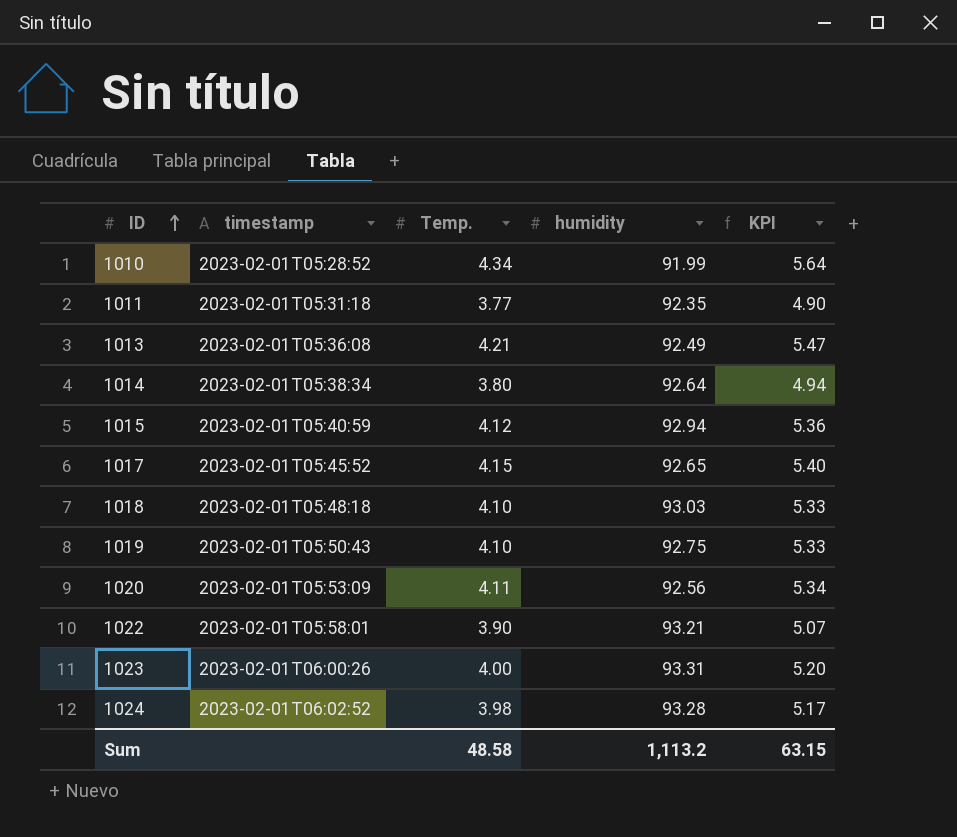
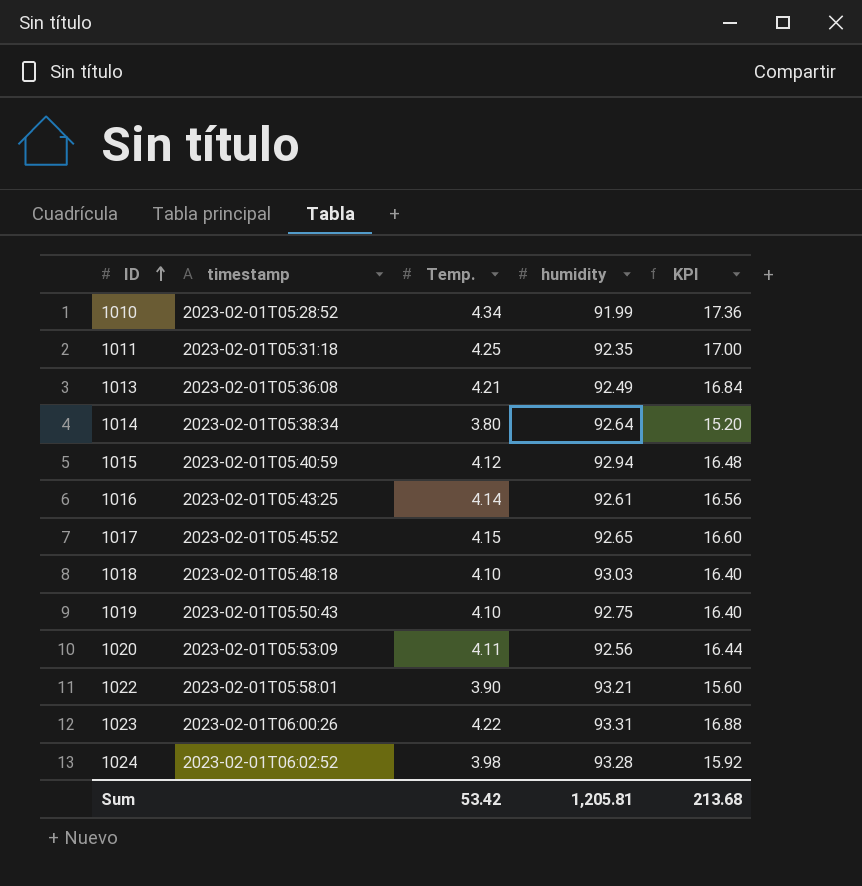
column KPI | formula: [Temp.] * 1.3 -> [Temp.] * 4
1011 | Temp.: 3.77 -> 4.25
row 1016: none -> 2023-02-01T05:43:25 | 4.14 | 92.61 | 16.56
1023 | Temp.: 4.00 -> 4.22
Sum | Temp.: 48.58 -> 53.42
Sum | humidity: 1,113.2 -> 1,205.81
Sum | KPI: 63.15 -> 213.68

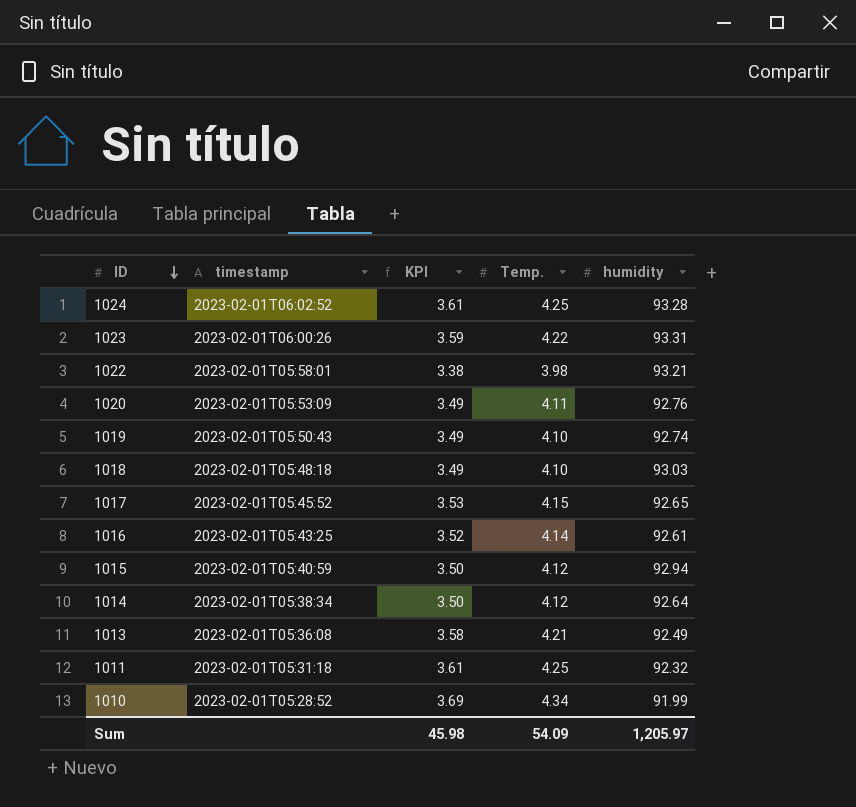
row order: ID ascending -> ID descending
column KPI | formula: [Temp.] * 4 -> [Temp.] * 0.85
column KPI | position: 5 -> 3
1024 | Temp.: 3.98 -> 4.25
1022 | Temp.: 3.90 -> 3.98
1020 | humidity: 92.56 -> 92.76
1019 | humidity: 92.75 -> 92.74
1014 | Temp.: 3.80 -> 4.12
1011 | humidity: 92.35 -> 92.32
Sum | KPI: 213.68 -> 45.98
Sum | Temp.: 53.42 -> 54.09
Sum | humidity: 1,205.81 -> 1,205.97

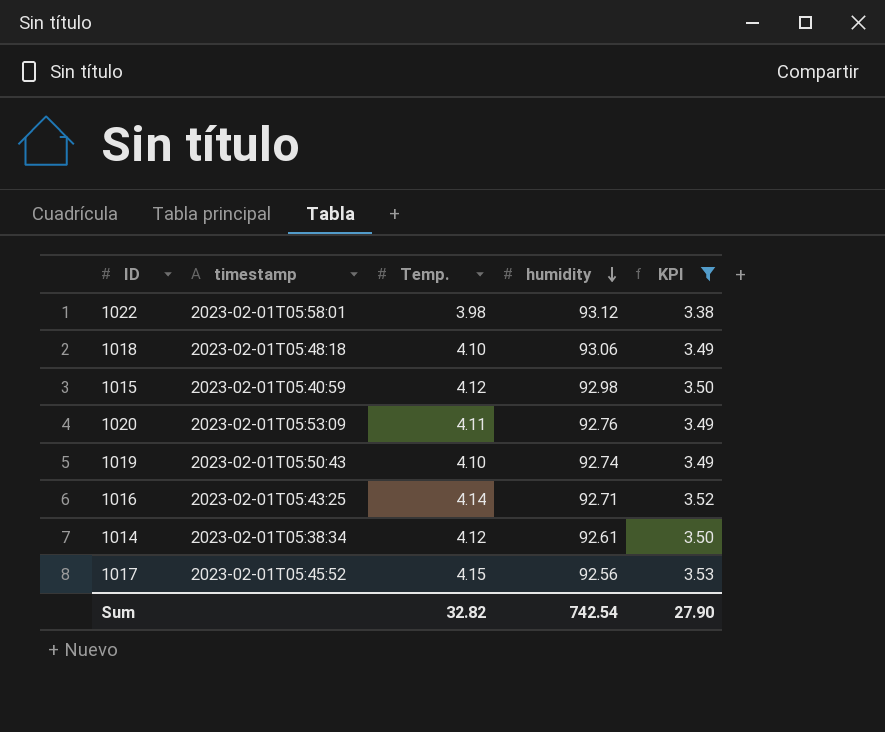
filter: none -> KPI <= 3.53
row order: ID descending -> humidity descending
column KPI | position: 3 -> 5
1022 | humidity: 93.21 -> 93.12
1018 | humidity: 93.03 -> 93.06
1015 | humidity: 92.94 -> 92.98
1016 | humidity: 92.61 -> 92.71
1014 | humidity: 92.64 -> 92.61
1017 | humidity: 92.65 -> 92.56
Sum | Temp.: 54.09 -> 32.82
Sum | humidity: 1,205.97 -> 742.54
Sum | KPI: 45.98 -> 27.90

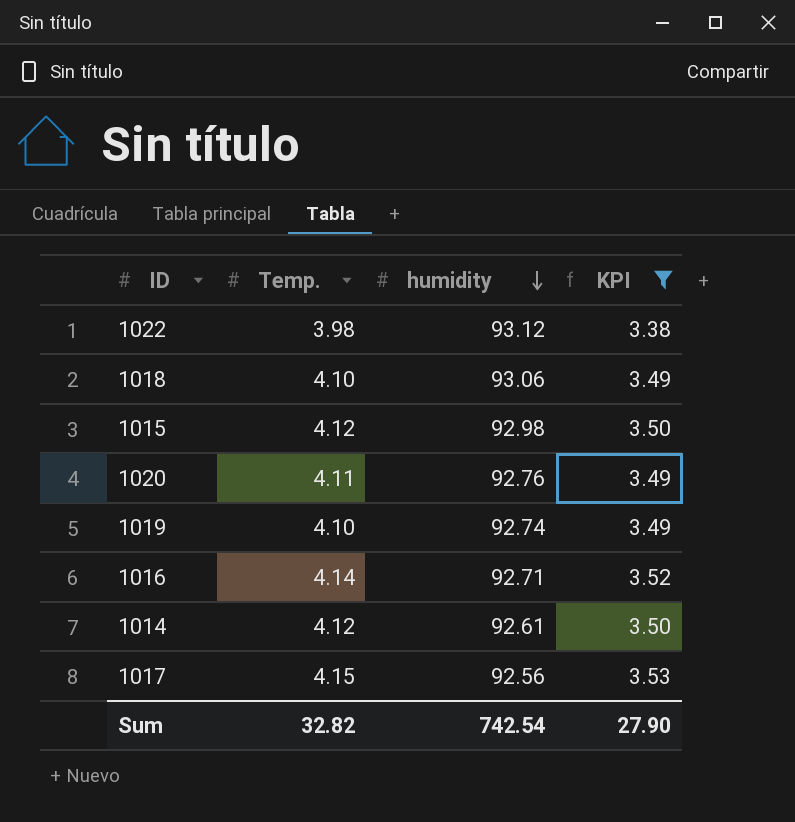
column timestamp | position: 2 -> none

